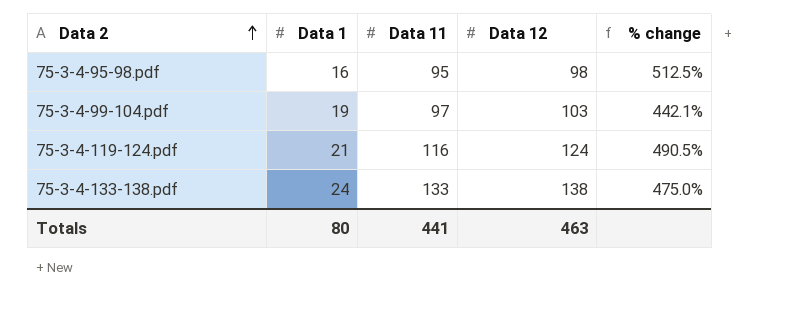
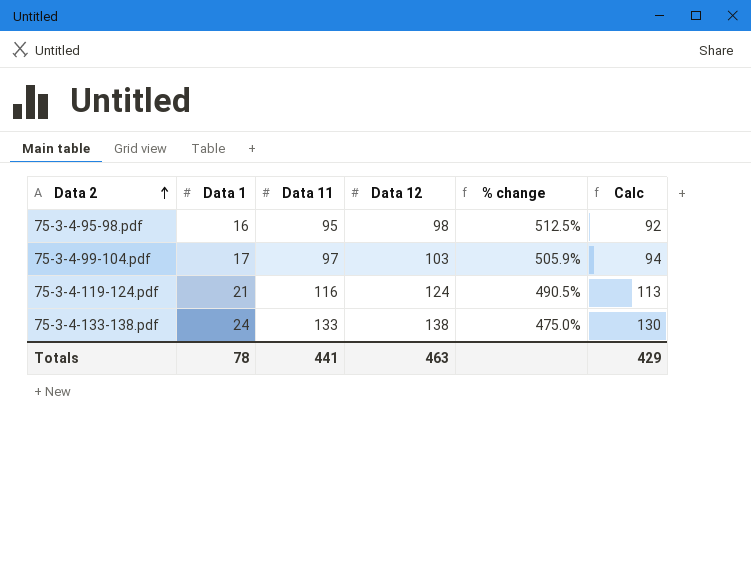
column Calc | formula: none -> [Data 11] - 3
75-3-4-99-104.pdf | Data 1: 19 -> 17
75-3-4-99-104.pdf | % change: 442.1% -> 505.9%
Totals | Data 1: 80 -> 78

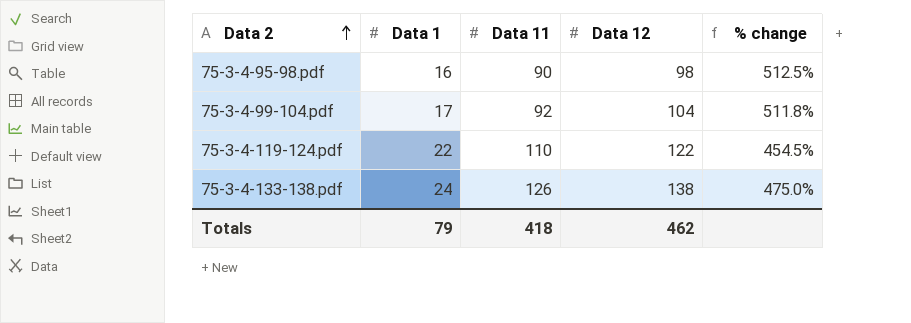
column Calc | formula: [Data 11] - 3 -> none
75-3-4-95-98.pdf | Data 11: 95 -> 90
75-3-4-99-104.pdf | Data 11: 97 -> 92
75-3-4-99-104.pdf | Data 12: 103 -> 104
75-3-4-99-104.pdf | % change: 505.9% -> 511.8%
75-3-4-119-124.pdf | Data 1: 21 -> 22
75-3-4-119-124.pdf | Data 11: 116 -> 110
75-3-4-119-124.pdf | Data 12: 124 -> 122
75-3-4-119-124.pdf | % change: 490.5% -> 454.5%
75-3-4-133-138.pdf | Data 11: 133 -> 126
Totals | Data 1: 78 -> 79
Totals | Data 11: 441 -> 418
Totals | Data 12: 463 -> 462

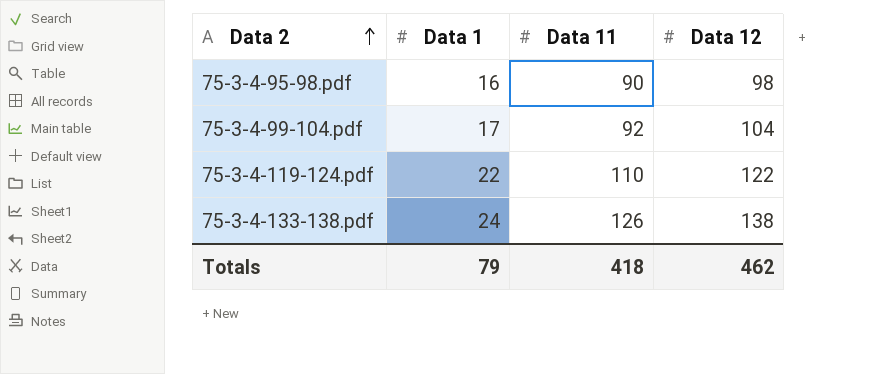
column % change | formula: ([Data 12] - [Data 1]) / [Data 1] -> none

